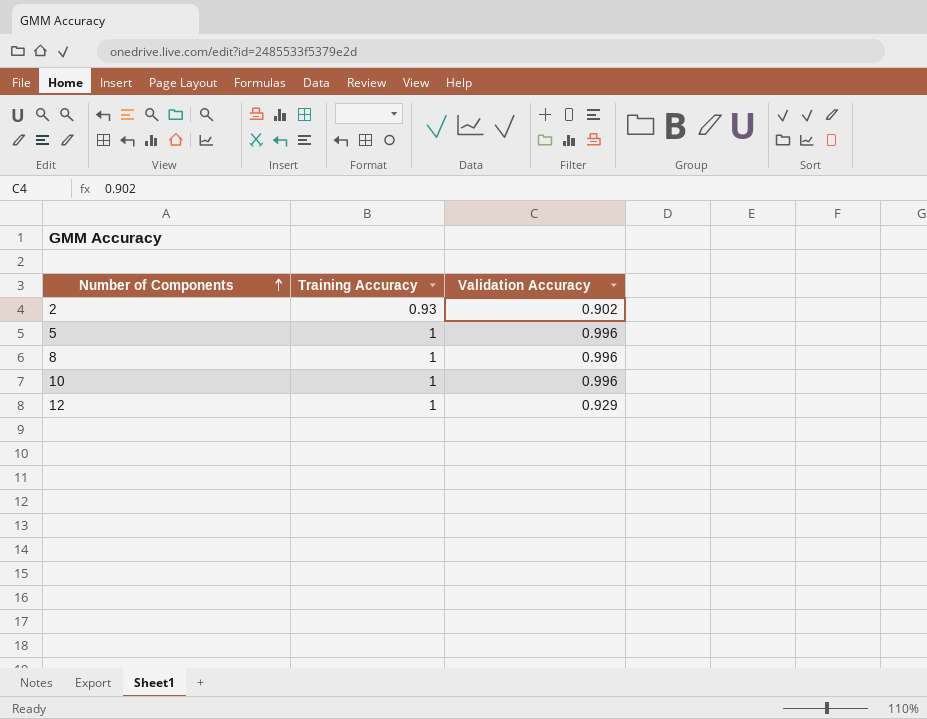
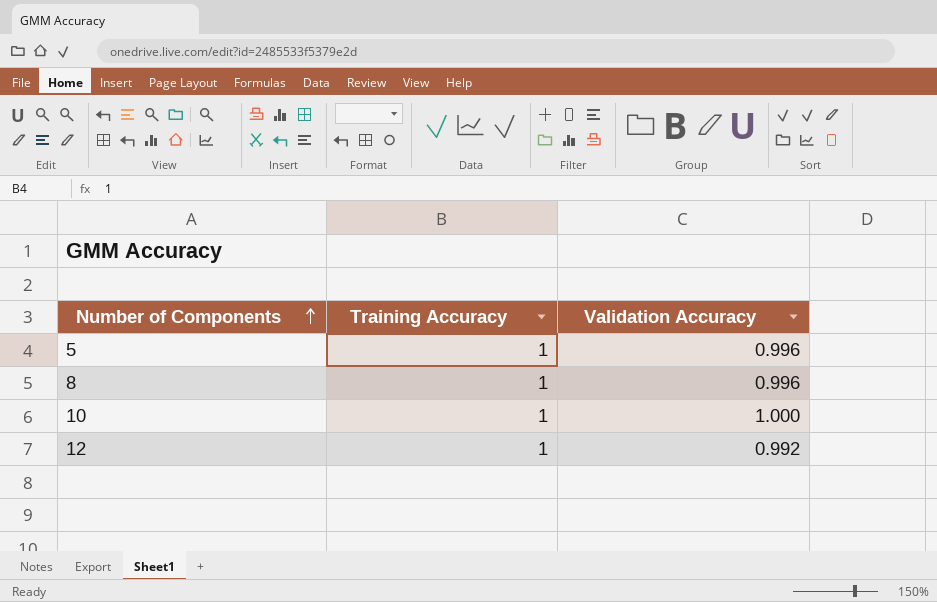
row 2: 0.93 | 0.902 -> none
10 | Validation Accuracy: 0.996 -> 1.000
12 | Validation Accuracy: 0.929 -> 0.992

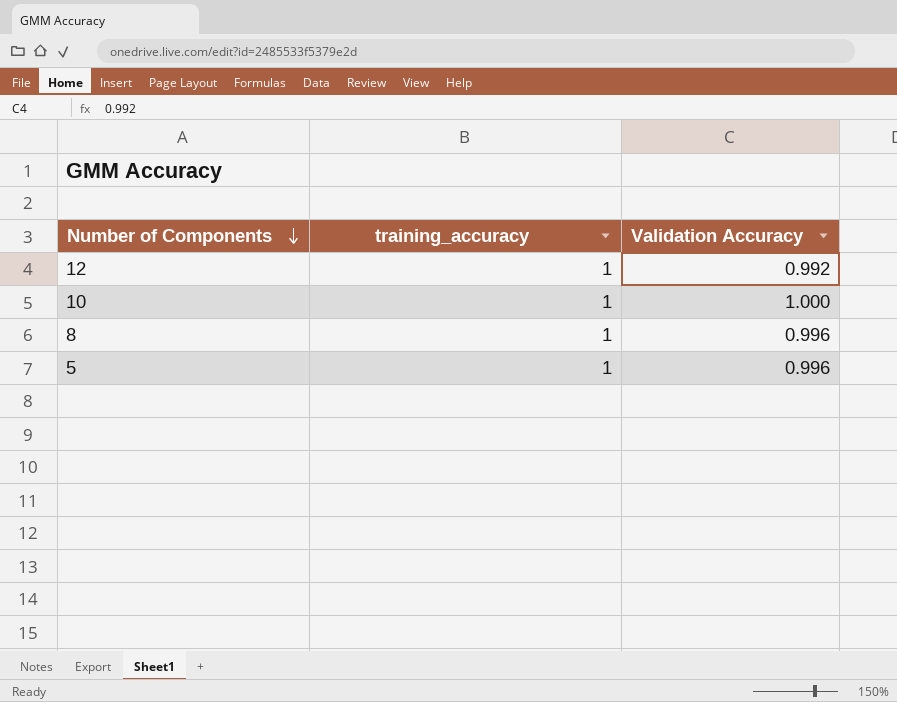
row order: Number of Components ascending -> Number of Components descending
column name: Training Accuracy -> training_accuracy

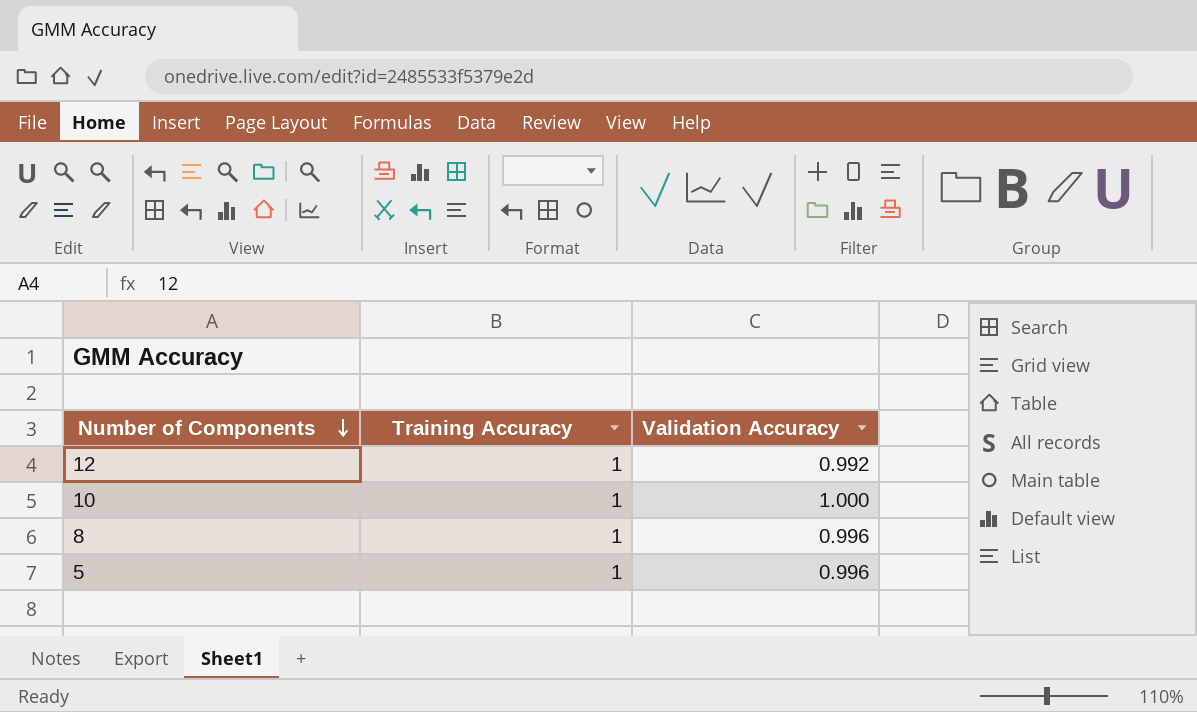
column name: training_accuracy -> Training Accuracy

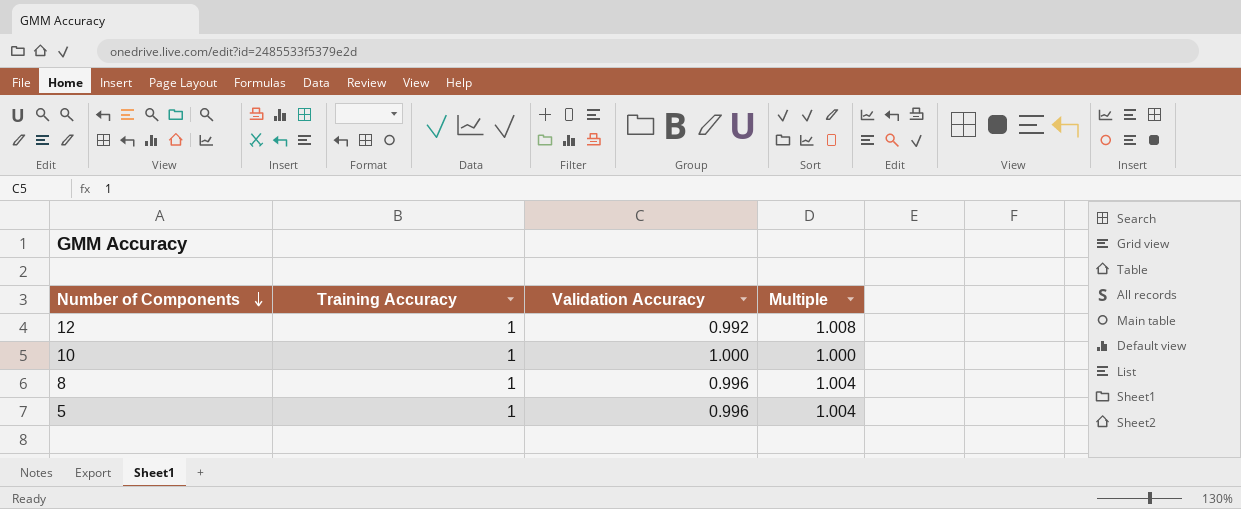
column Multiple | formula: none -> [Training Accuracy] / [Validation Accuracy]

